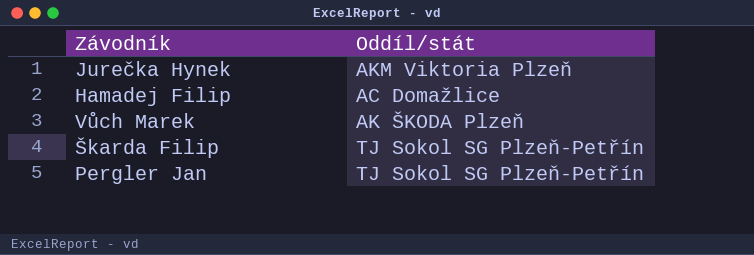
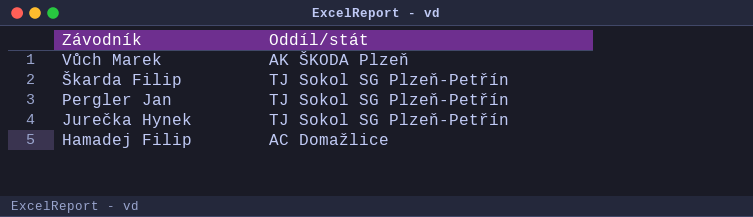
row order: none -> Závodník descending
Jurečka Hynek | Oddíl/stát: AKM Viktoria Plzeň -> TJ Sokol SG Plzeň-Petřín

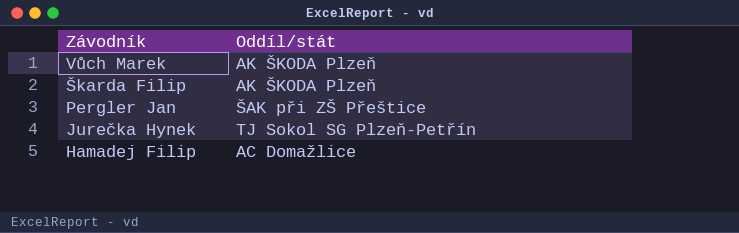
Škarda Filip | Oddíl/stát: TJ Sokol SG Plzeň-Petřín -> AK ŠKODA Plzeň
Pergler Jan | Oddíl/stát: TJ Sokol SG Plzeň-Petřín -> ŠAK při ZŠ Přeštice

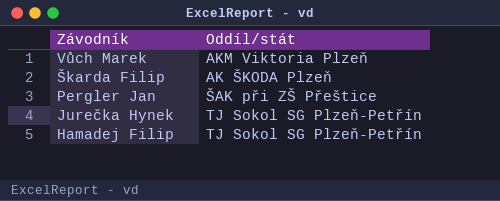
Vůch Marek | Oddíl/stát: AK ŠKODA Plzeň -> AKM Viktoria Plzeň
Hamadej Filip | Oddíl/stát: AC Domažlice -> TJ Sokol SG Plzeň-Petřín

